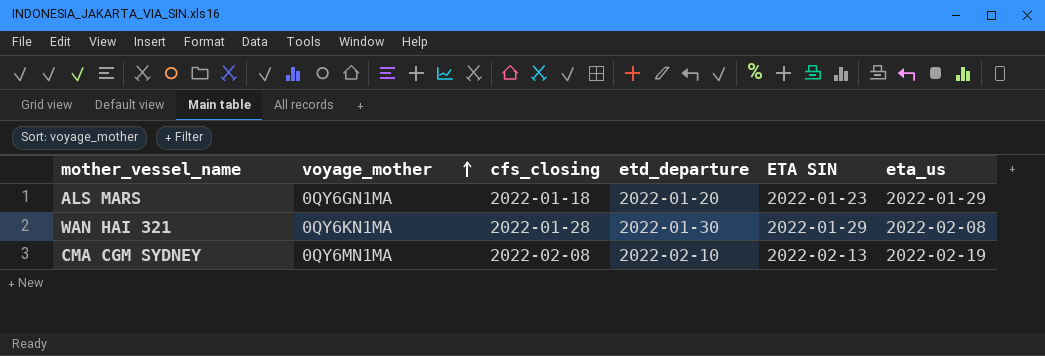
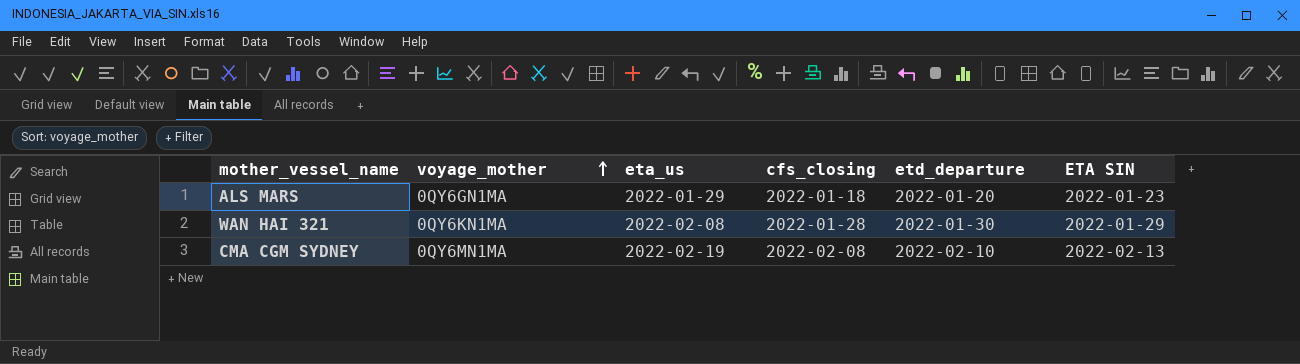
column eta_us | position: 6 -> 3

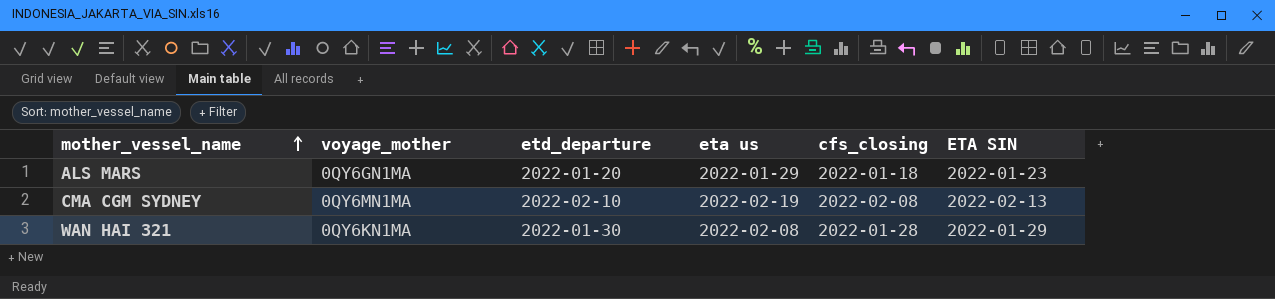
row order: voyage_mother ascending -> mother_vessel_name ascending
column etd_departure | position: 5 -> 3
column name: eta_us -> eta us

